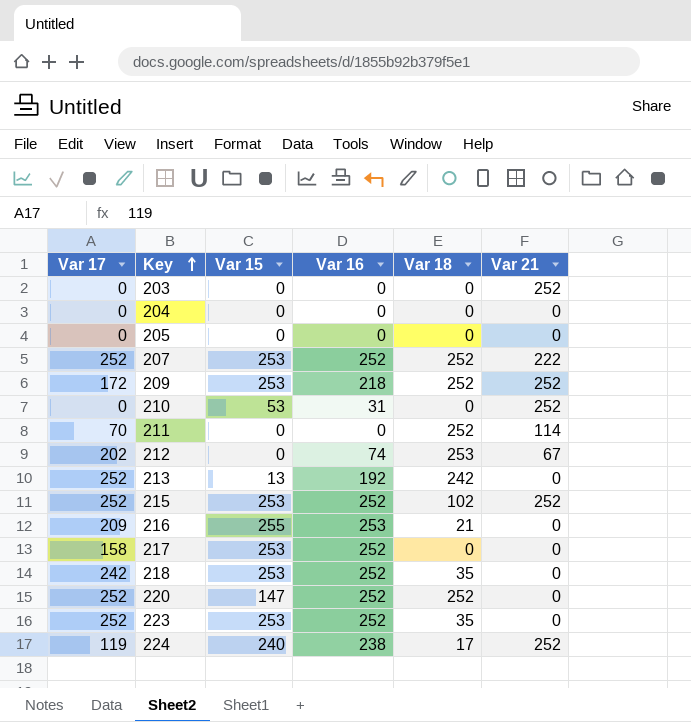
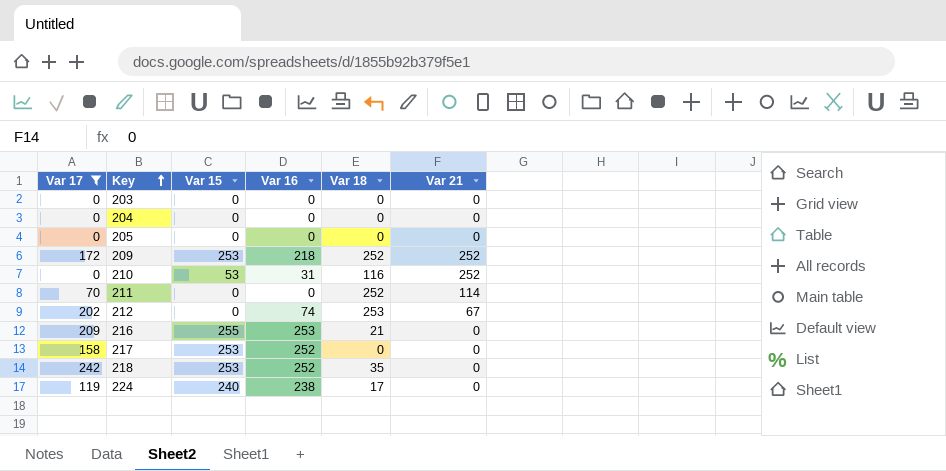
filter: none -> Var 17 != 252
203 | Var 21: 252 -> 0
210 | Var 18: 0 -> 116
224 | Var 21: 252 -> 0

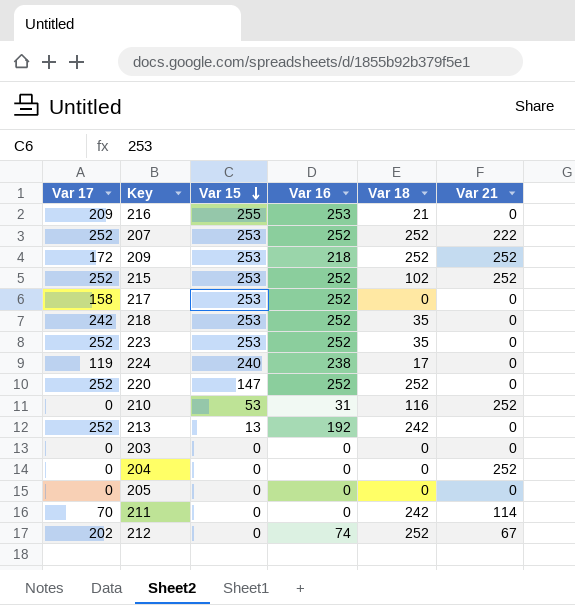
filter: Var 17 != 252 -> none
row order: Key ascending -> Var 15 descending
204 | Var 21: 0 -> 252
211 | Var 18: 252 -> 242
212 | Var 18: 253 -> 252

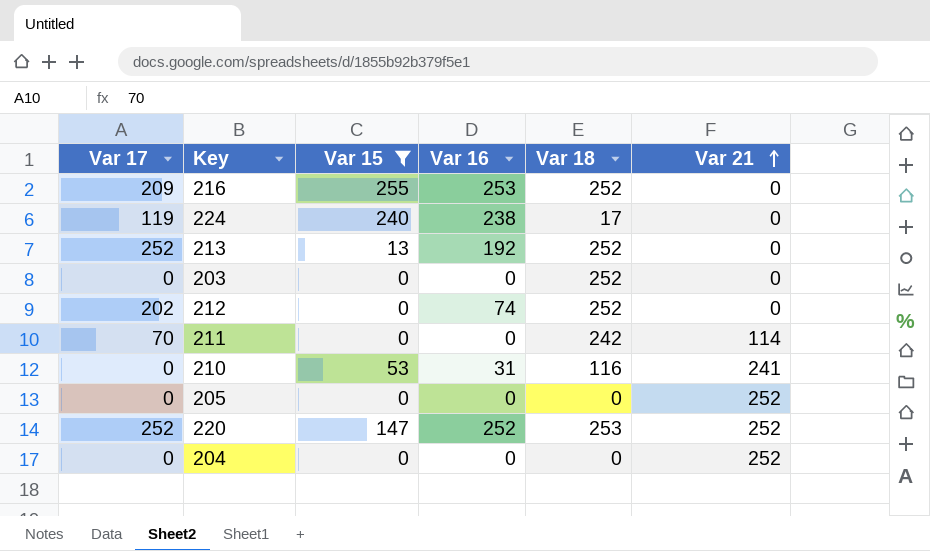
filter: none -> Var 15 != 253
row order: Var 15 descending -> Var 21 ascending
216 | Var 18: 21 -> 252
213 | Var 18: 242 -> 252
203 | Var 18: 0 -> 252
212 | Var 21: 67 -> 0
210 | Var 21: 252 -> 241
205 | Var 21: 0 -> 252
220 | Var 18: 252 -> 253
220 | Var 21: 0 -> 252

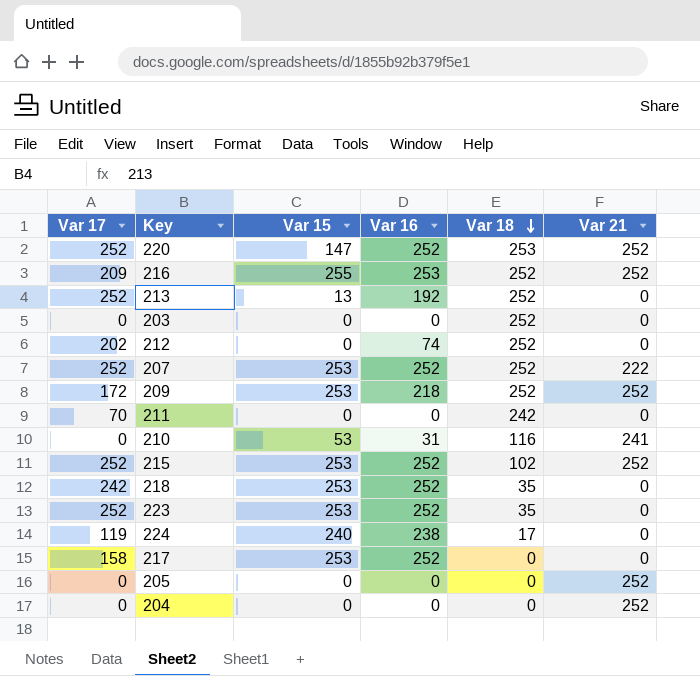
filter: Var 15 != 253 -> none
row order: Var 21 ascending -> Var 18 descending
216 | Var 21: 0 -> 252
211 | Var 21: 114 -> 0

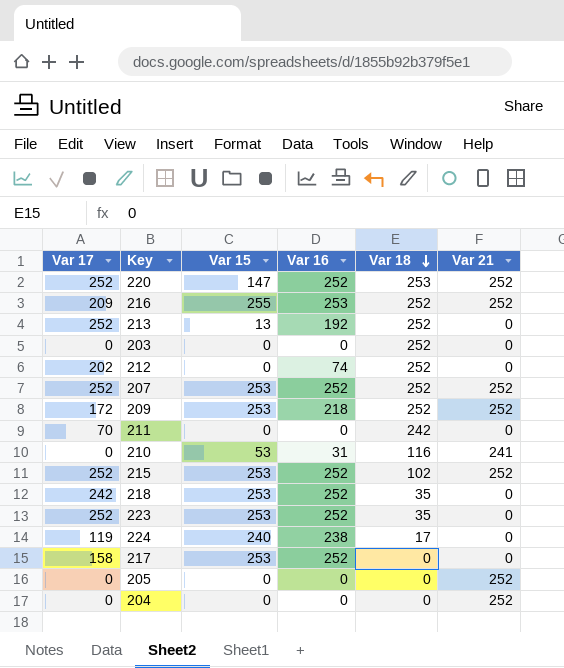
207 | Var 21: 222 -> 252

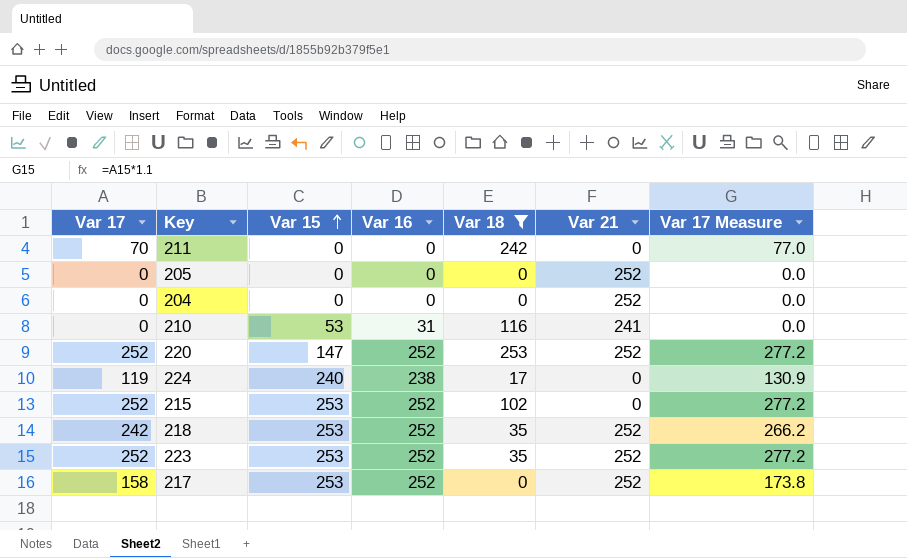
filter: none -> Var 18 != 252
row order: Var 18 descending -> Var 15 ascending
column Var 17 Measure | formula: none -> [Var 17] * 1.1
215 | Var 21: 252 -> 0
218 | Var 21: 0 -> 252
223 | Var 21: 0 -> 252
217 | Var 21: 0 -> 252

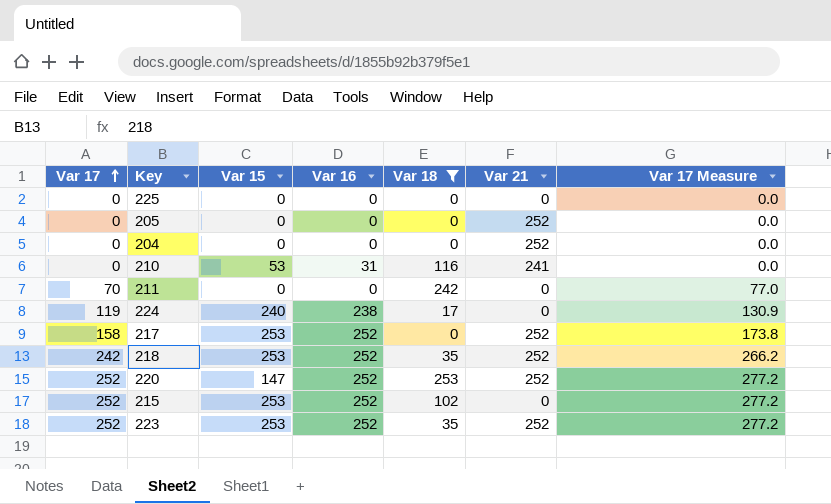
row order: Var 15 ascending -> Var 17 ascending
row 225: none -> 0 | 0 | 0 | 0 | 0 | 0.0

